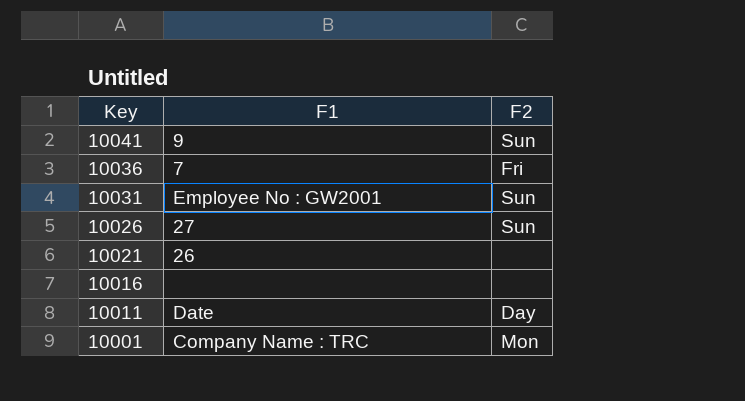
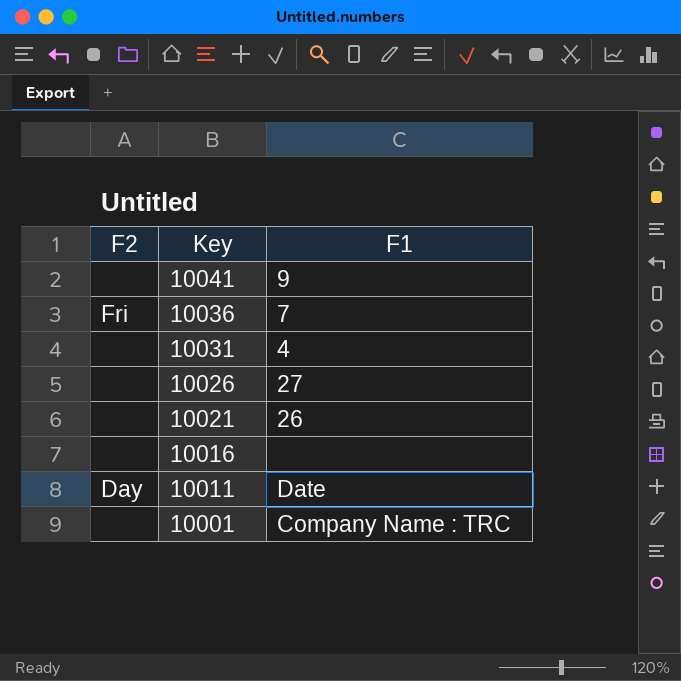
column F2 | position: 3 -> 1
10041 | F2: Sun -> none
10031 | F2: Sun -> none
10031 | F1: Employee No : GW2001 -> 4
10026 | F2: Sun -> none
10001 | F2: Mon -> none

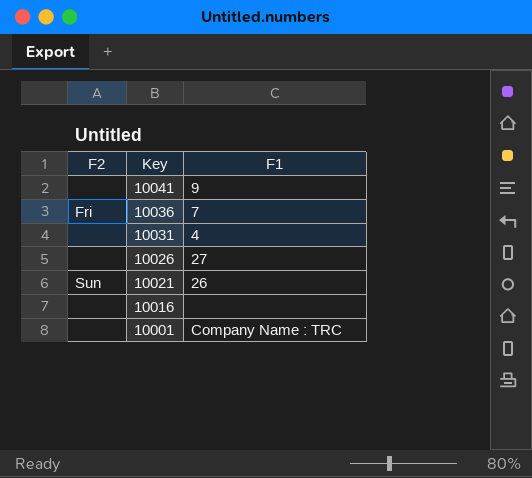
row 10011: Day | Date -> none
10021 | F2: none -> Sun

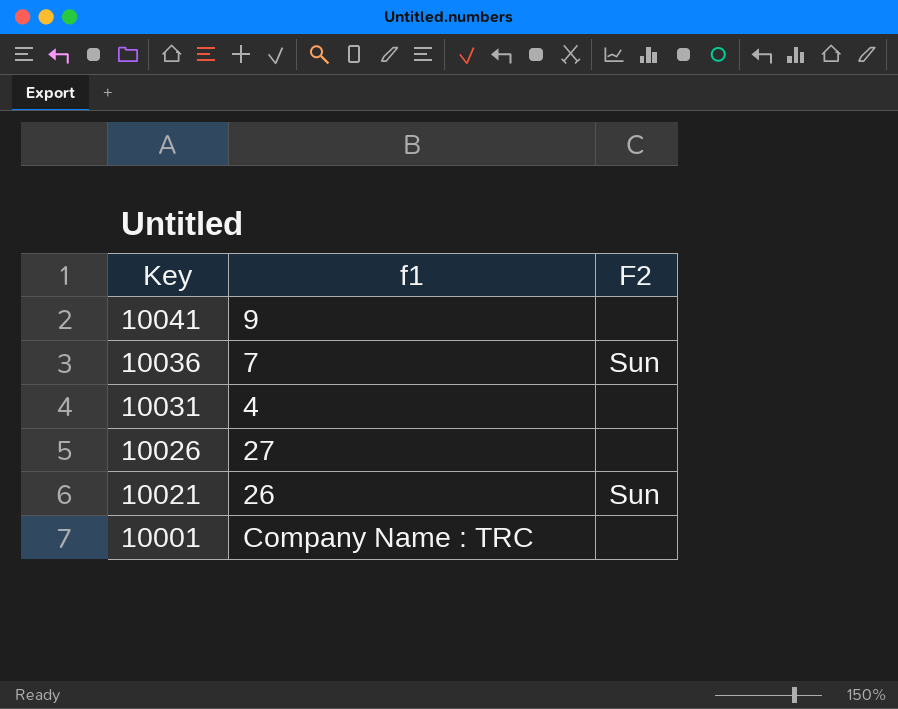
column name: F1 -> f1
column F2 | position: 1 -> 3
row 10016: none | none -> none
10036 | F2: Fri -> Sun

